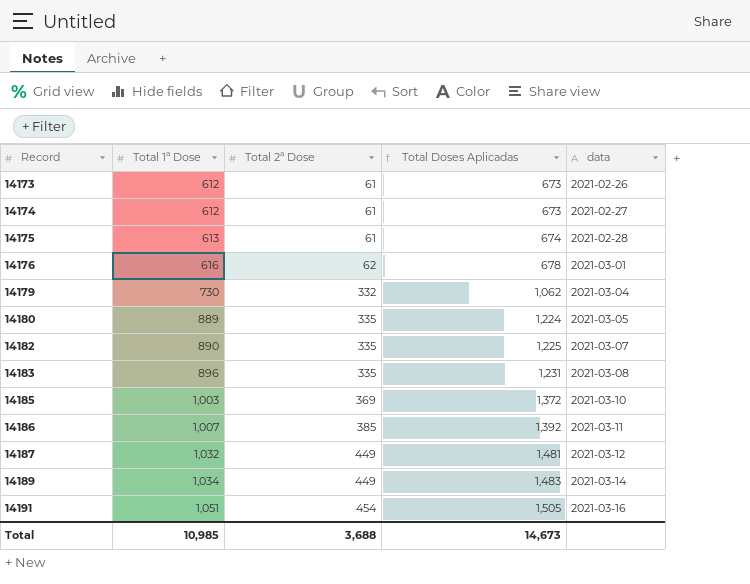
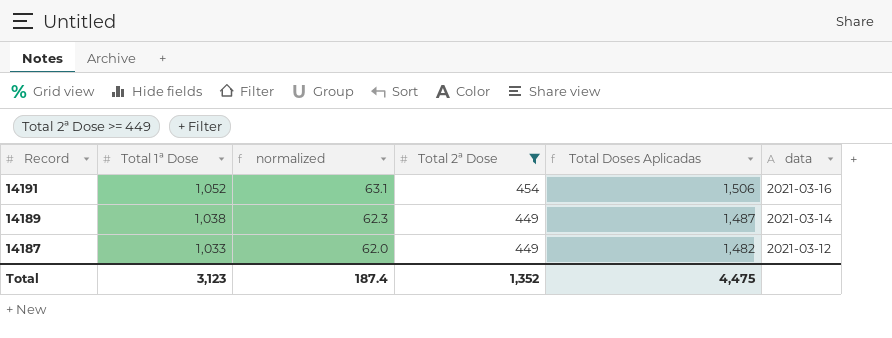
filter: none -> Total 2ª Dose >= 449
row order: Record ascending -> Record descending
column normalized | formula: none -> [Total 1ª Dose] * 0.06
14191 | Total 1ª Dose: 1,051 -> 1,052
14191 | Total Doses Aplicadas: 1,505 -> 1,506
14189 | Total 1ª Dose: 1,034 -> 1,038
14189 | Total Doses Aplicadas: 1,483 -> 1,487
14187 | Total 1ª Dose: 1,032 -> 1,033
14187 | Total Doses Aplicadas: 1,481 -> 1,482
Total | Total 1ª Dose: 10,985 -> 3,123
Total | Total 2ª Dose: 3,688 -> 1,352
Total | Total Doses Aplicadas: 14,673 -> 4,475

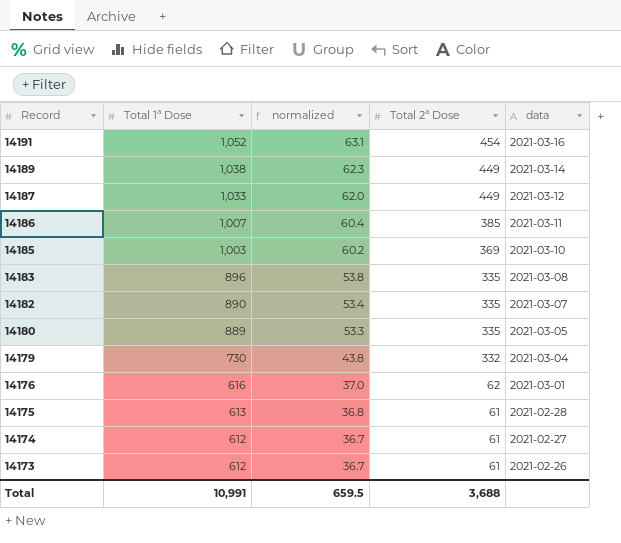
filter: Total 2ª Dose >= 449 -> none
column Total Doses Aplicadas | formula: [Total 1ª Dose] + [Total 2ª Dose] -> none
Total | Total 1ª Dose: 3,123 -> 10,991
Total | normalized: 187.4 -> 659.5
Total | Total 2ª Dose: 1,352 -> 3,688

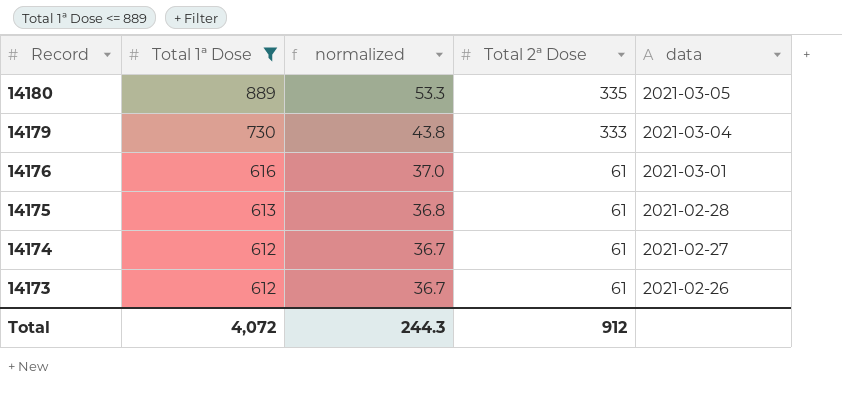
filter: none -> Total 1ª Dose <= 889
14179 | Total 2ª Dose: 332 -> 333
14176 | Total 2ª Dose: 62 -> 61
Total | Total 1ª Dose: 10,991 -> 4,072
Total | normalized: 659.5 -> 244.3
Total | Total 2ª Dose: 3,688 -> 912

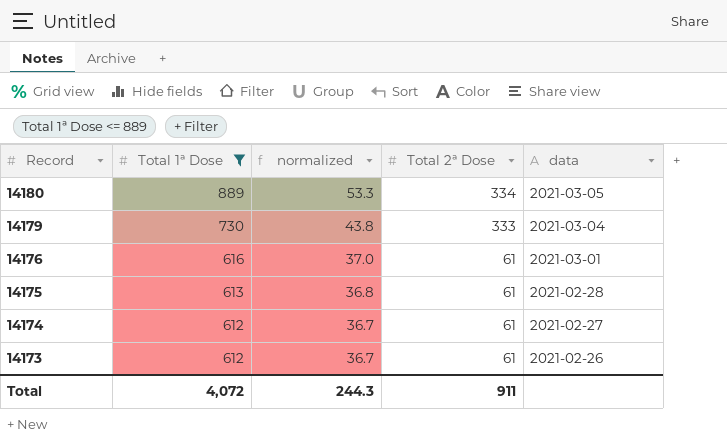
14180 | Total 2ª Dose: 335 -> 334
Total | Total 2ª Dose: 912 -> 911

